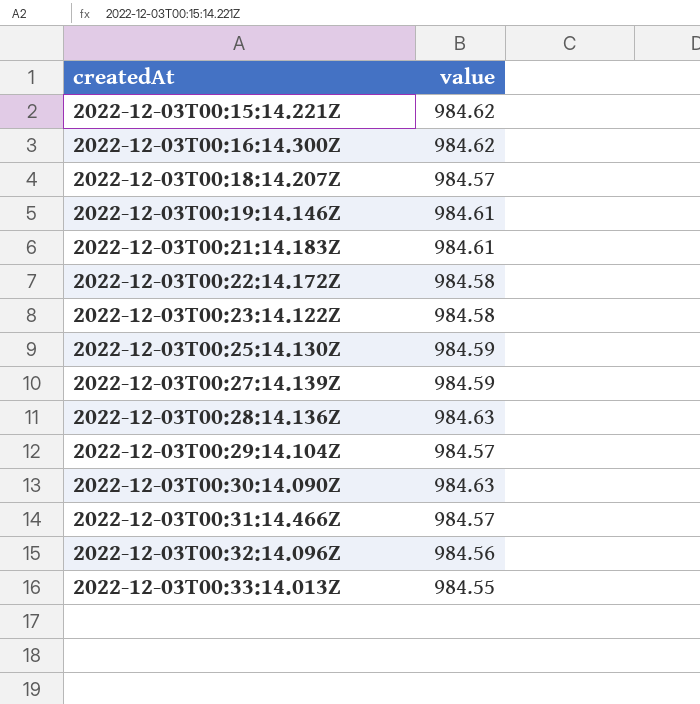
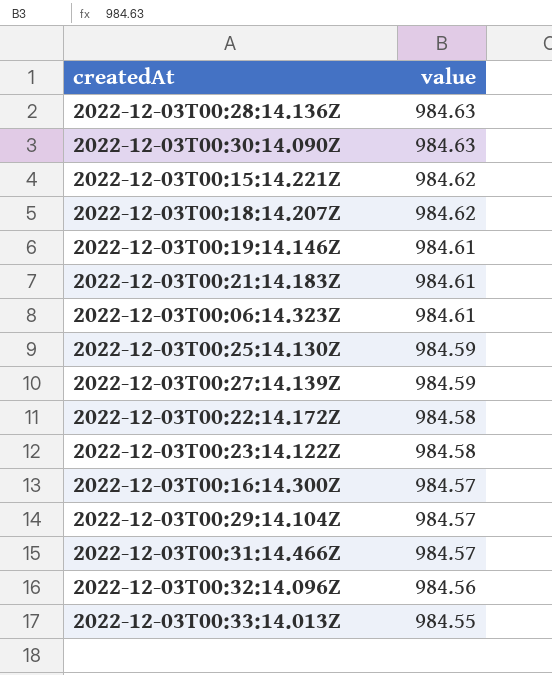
row order: createdAt ascending -> value descending
2022-12-03T00:18:14.207Z | value: 984.57 -> 984.62
row 2022-12-03T00:06:14.323Z: none -> 984.61
2022-12-03T00:16:14.300Z | value: 984.62 -> 984.57

